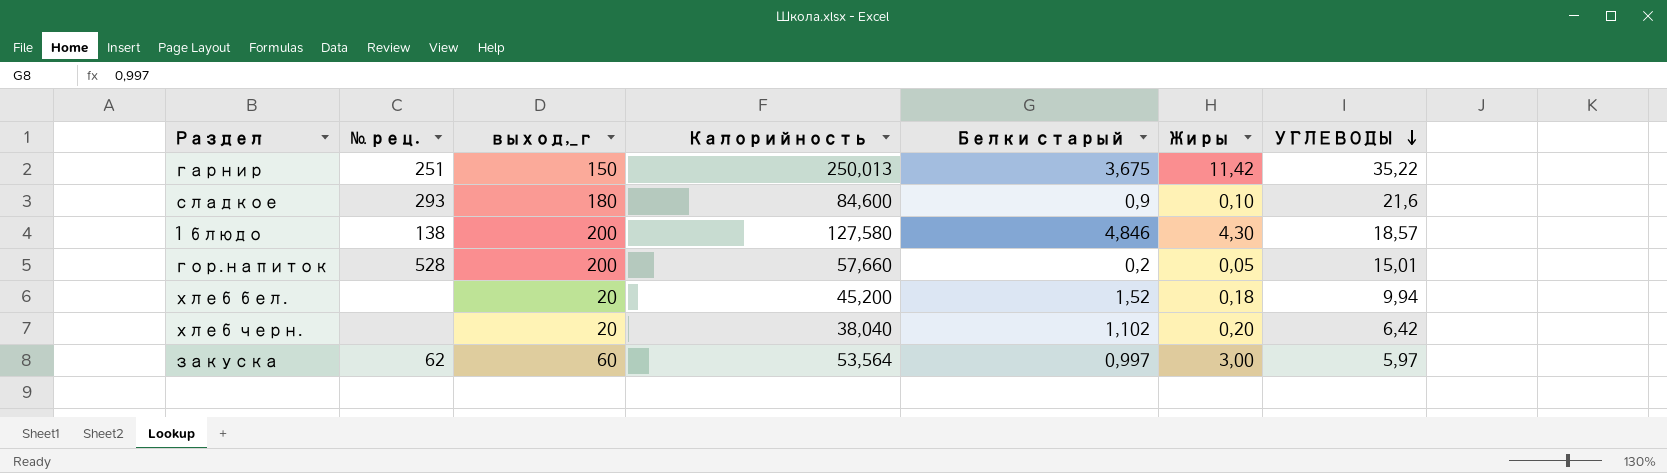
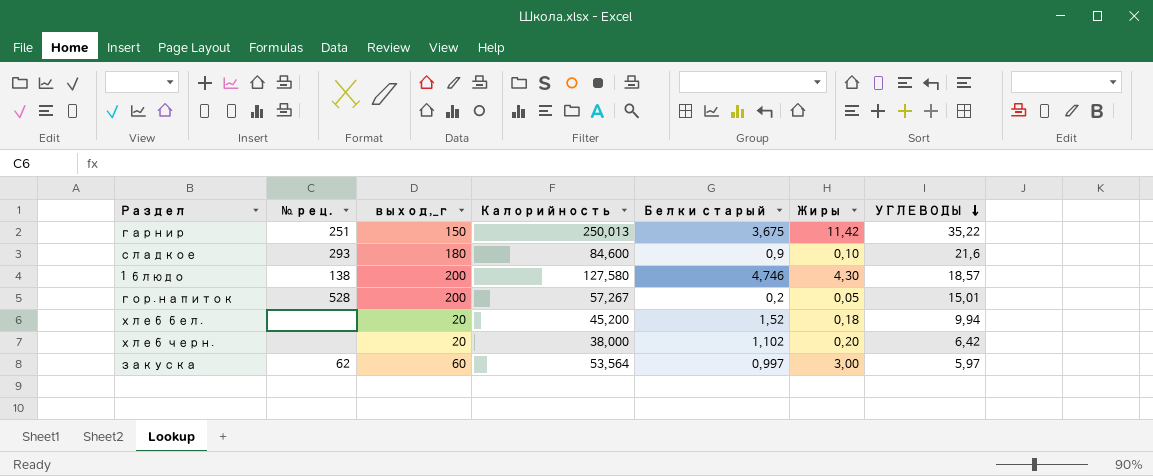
1 блюдо | Белки старый: 4,846 -> 4,746
гор.напиток | Калорийность: 57,660 -> 57,267
хлеб черн. | Калорийность: 38,040 -> 38,000

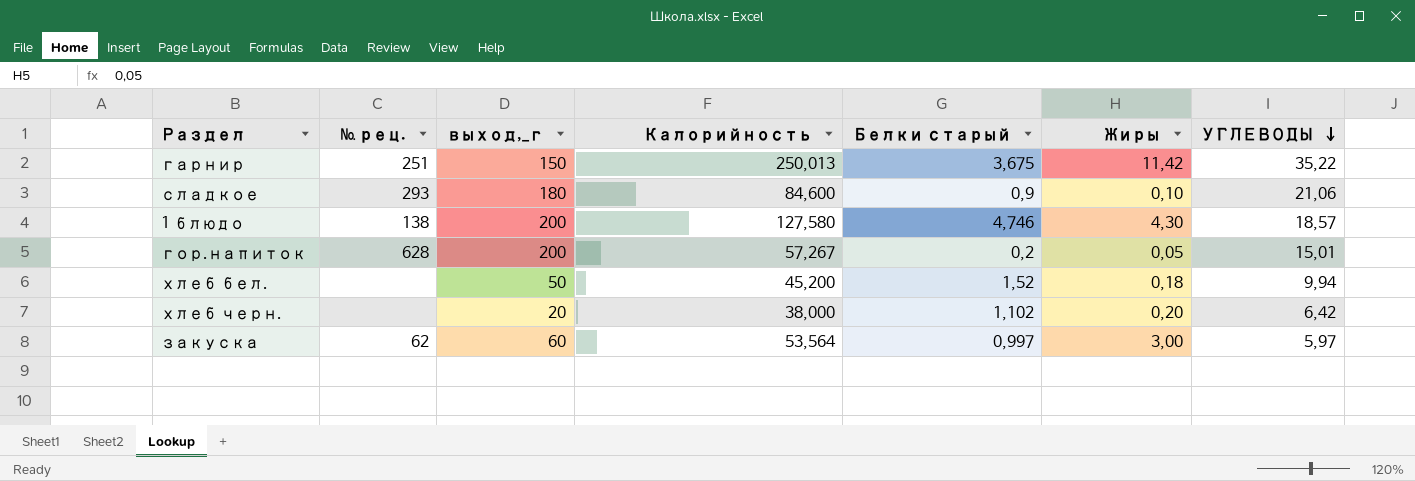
сладкое | УГЛЕВОДЫ: 21,6 -> 21,06
гор.напиток | № рец.: 528 -> 628
хлеб бел. | выход,_г: 20 -> 50

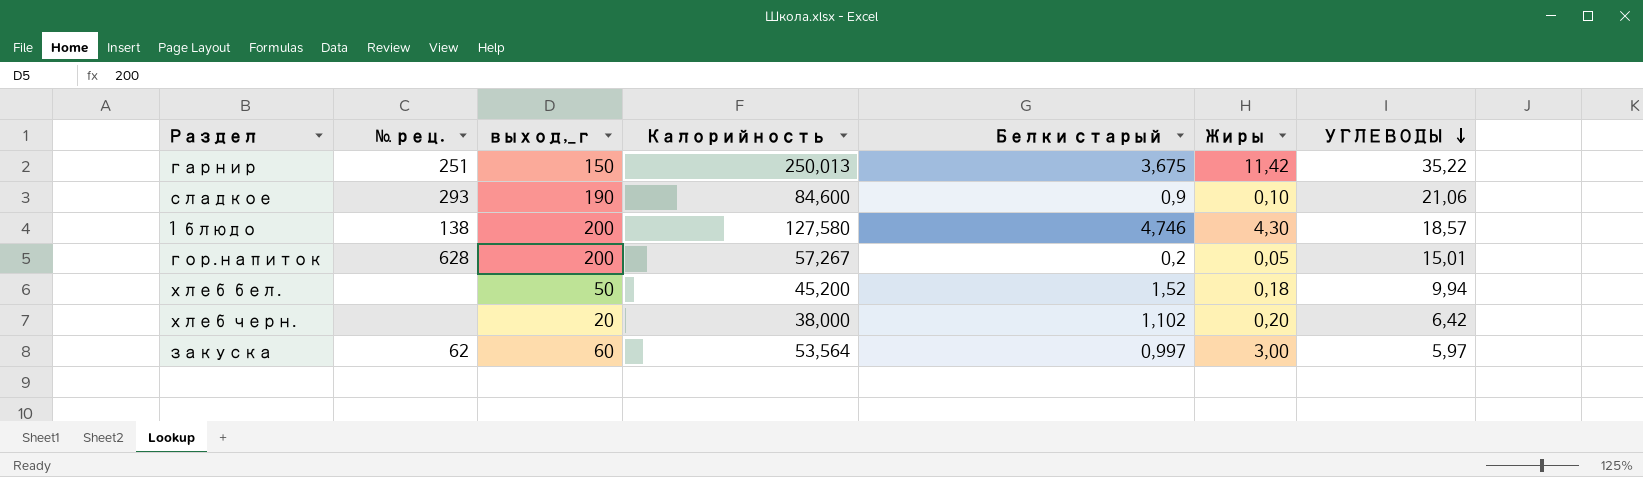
сладкое | выход,_г: 180 -> 190

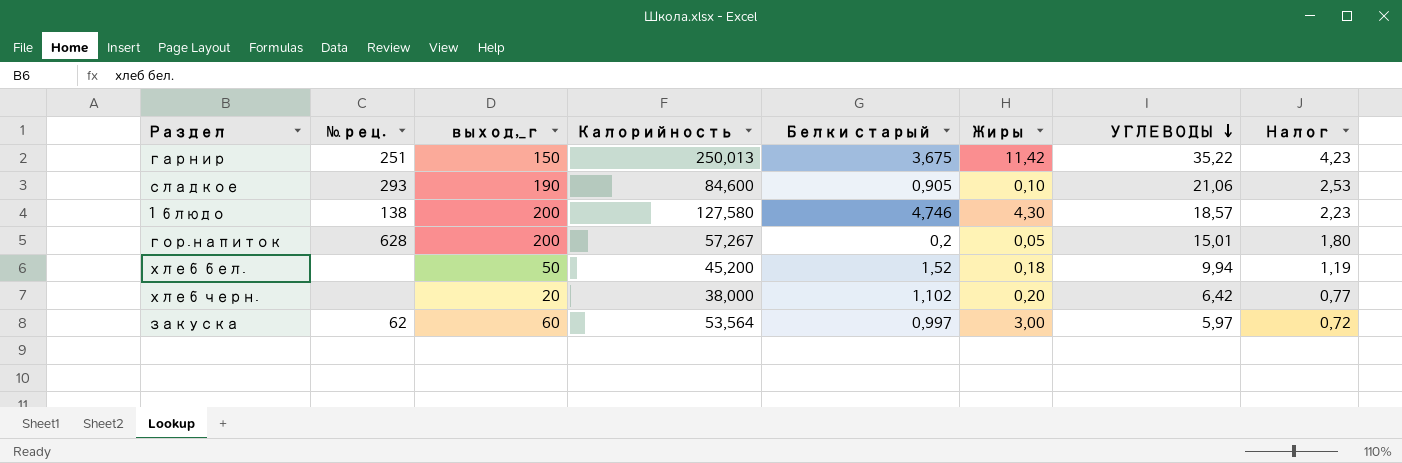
column Налог | formula: none -> [УГЛЕВОДЫ] * 0,12
сладкое | Белки старый: 0,9 -> 0,905

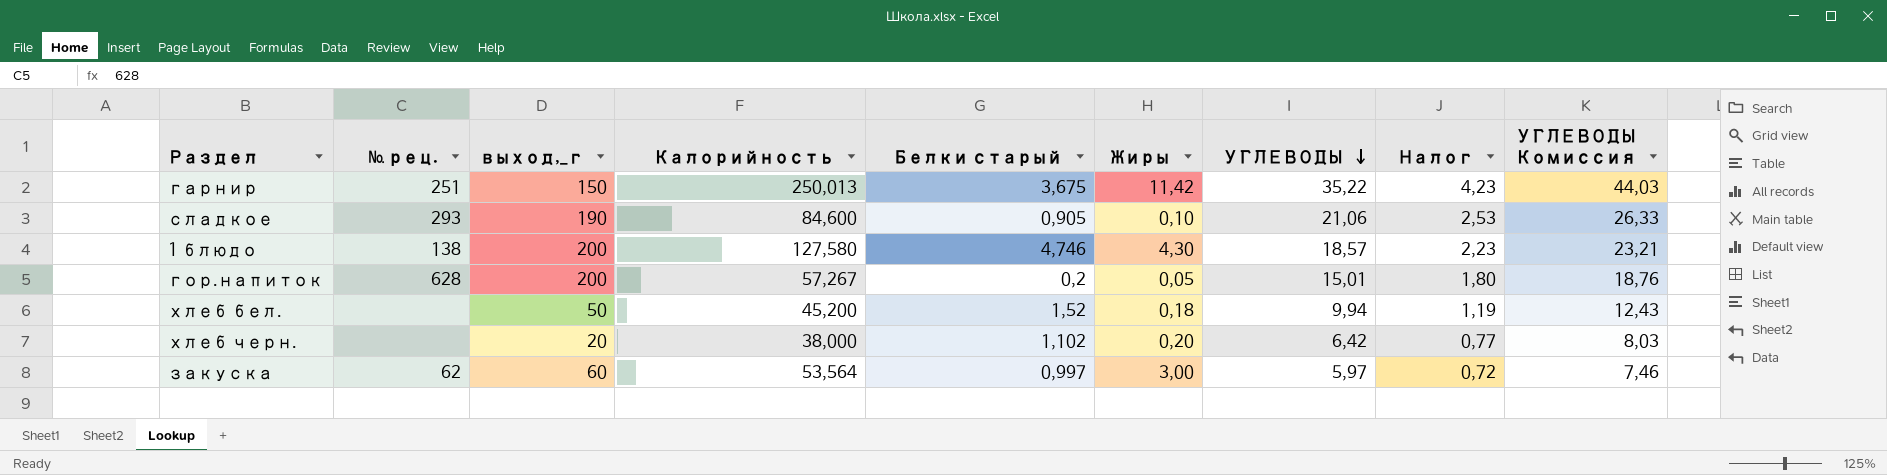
column УГЛЕВОДЫ Комиссия | formula: none -> [УГЛЕВОДЫ] * 1,25

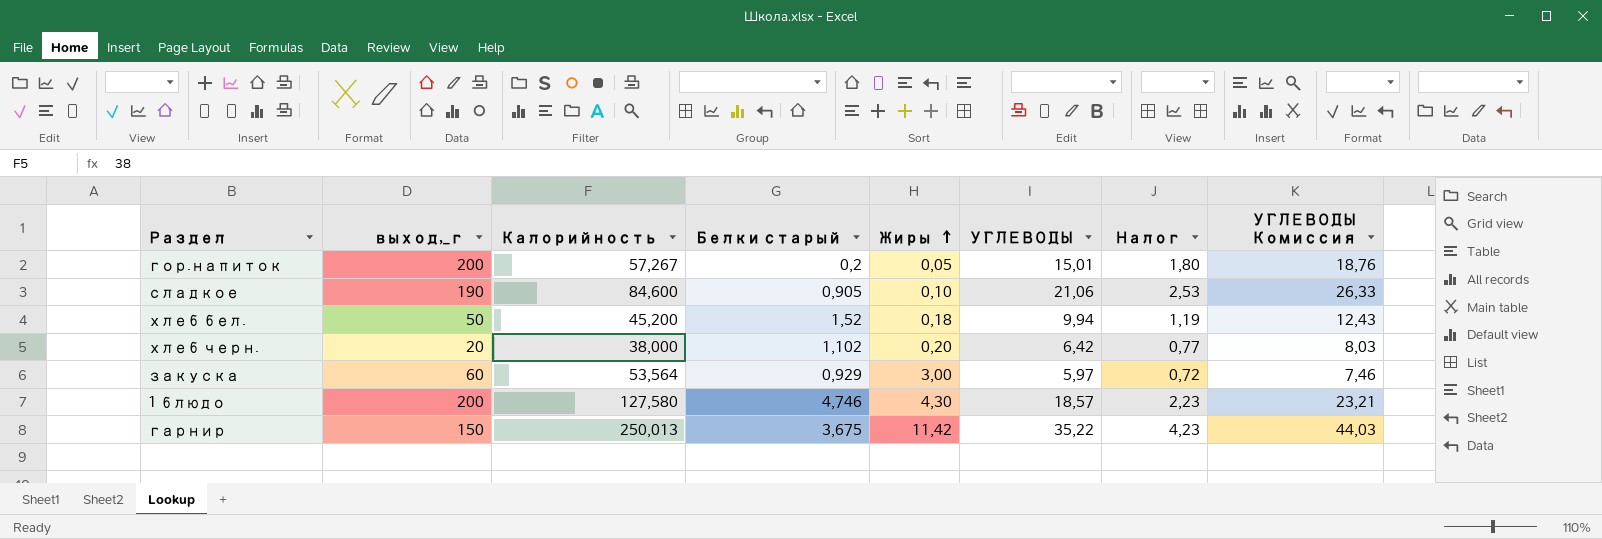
row order: УГЛЕВОДЫ descending -> Жиры ascending
column № рец. | position: 2 -> none
закуска | Белки старый: 0,997 -> 0,929

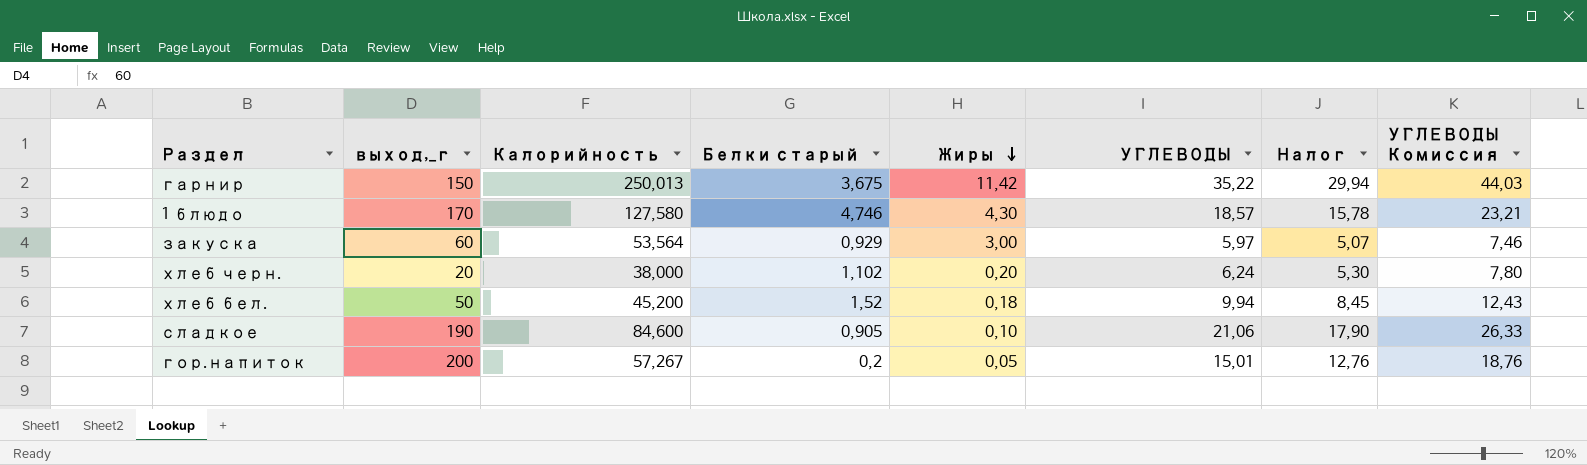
row order: Жиры ascending -> Жиры descending
column Налог | formula: [УГЛЕВОДЫ] * 0,12 -> [УГЛЕВОДЫ] * 0,85
1 блюдо | выход,_г: 200 -> 170
хлеб черн. | УГЛЕВОДЫ: 6,42 -> 6,24
хлеб черн. | УГЛЕВОДЫ Комиссия: 8,03 -> 7,80

